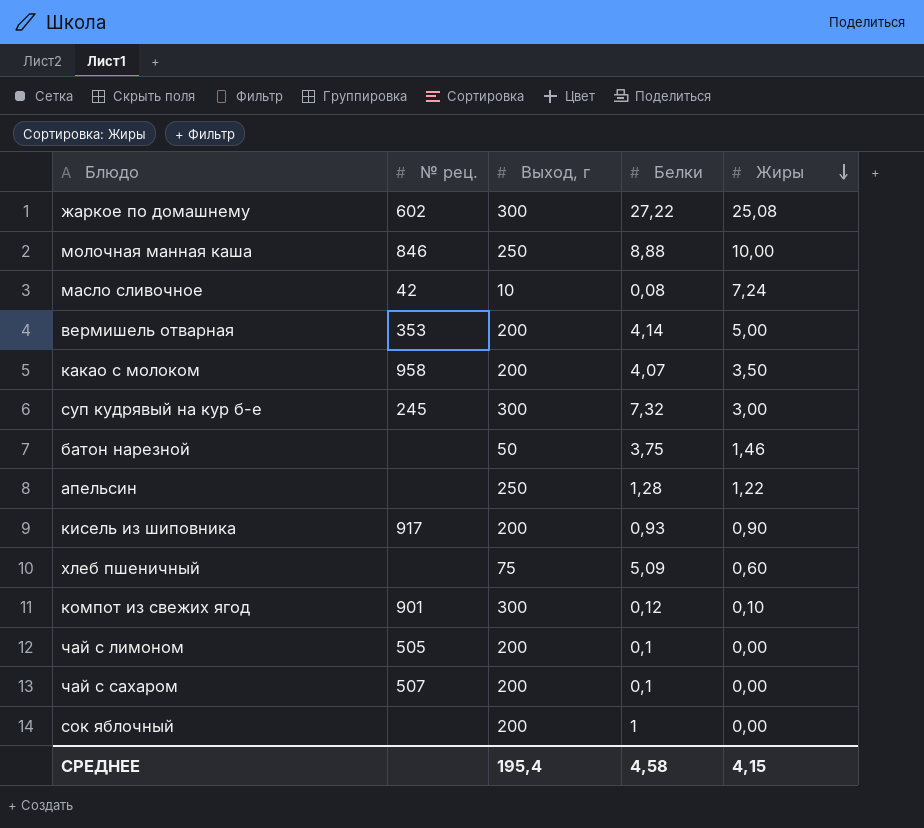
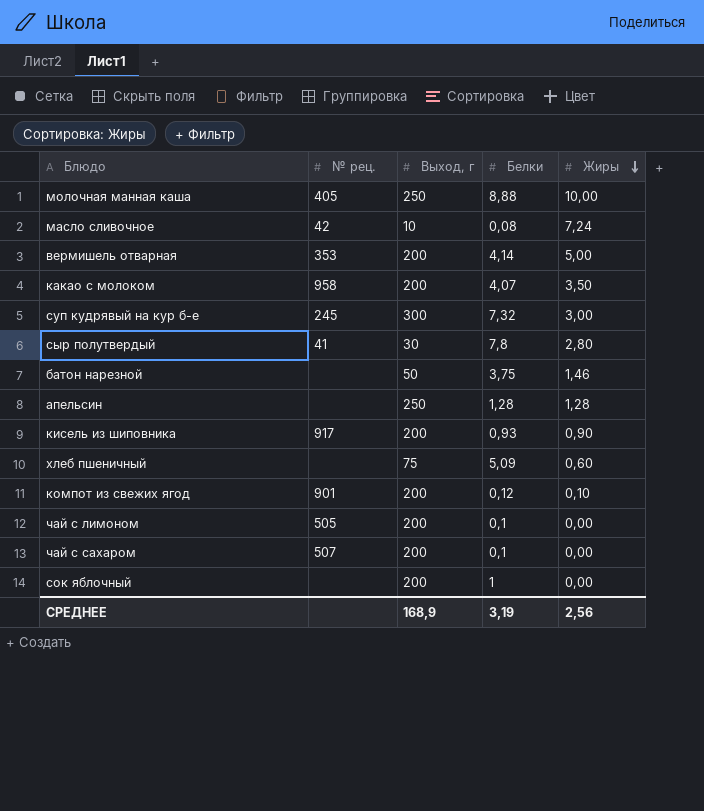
row жаркое по домашнему: 602 | 300 | 27,22 | 25,08 -> none
молочная манная каша | № рец.: 846 -> 405
row сыр полутвердый: none -> 41 | 30 | 7,8 | 2,80
апельсин | Жиры: 1,22 -> 1,28
компот из свежих ягод | Выход, г: 300 -> 200
СРЕДНЕЕ | Выход, г: 195,4 -> 168,9
СРЕДНЕЕ | Белки: 4,58 -> 3,19
СРЕДНЕЕ | Жиры: 4,15 -> 2,56

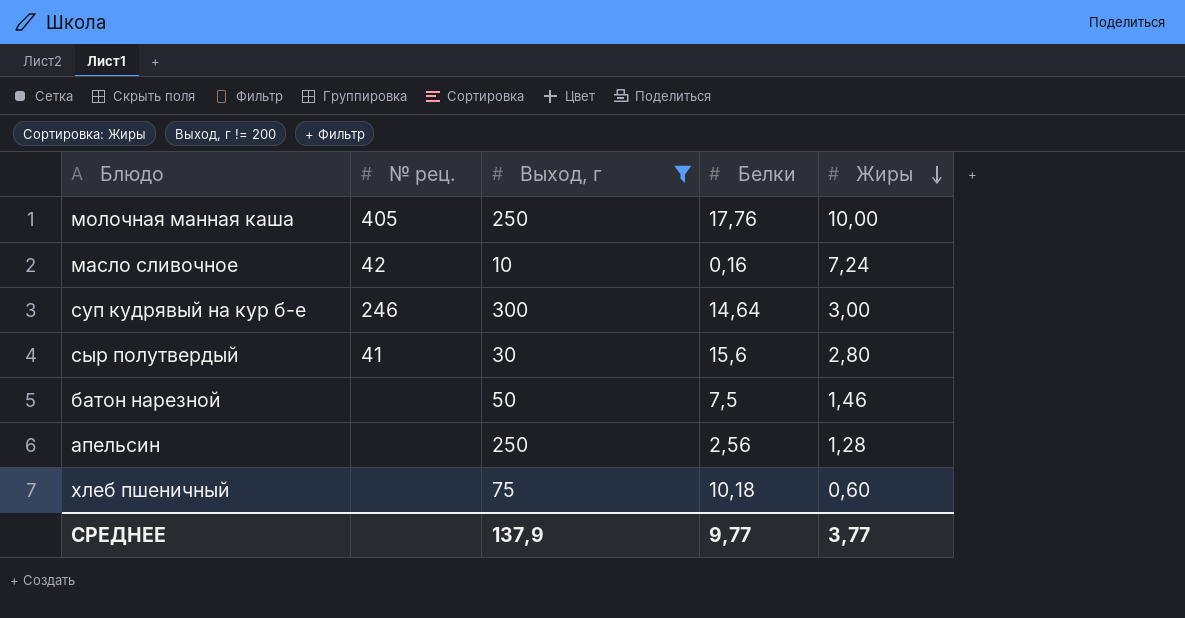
filter: none -> Выход, г != 200
молочная манная каша | Белки: 8,88 -> 17,76
масло сливочное | Белки: 0,08 -> 0,16
суп кудрявый на кур б-е | № рец.: 245 -> 246
суп кудрявый на кур б-е | Белки: 7,32 -> 14,64
сыр полутвердый | Белки: 7,8 -> 15,6
батон нарезной | Белки: 3,75 -> 7,5
апельсин | Белки: 1,28 -> 2,56
хлеб пшеничный | Белки: 5,09 -> 10,18
СРЕДНЕЕ | Выход, г: 168,9 -> 137,9
СРЕДНЕЕ | Белки: 3,19 -> 9,77
СРЕДНЕЕ | Жиры: 2,56 -> 3,77

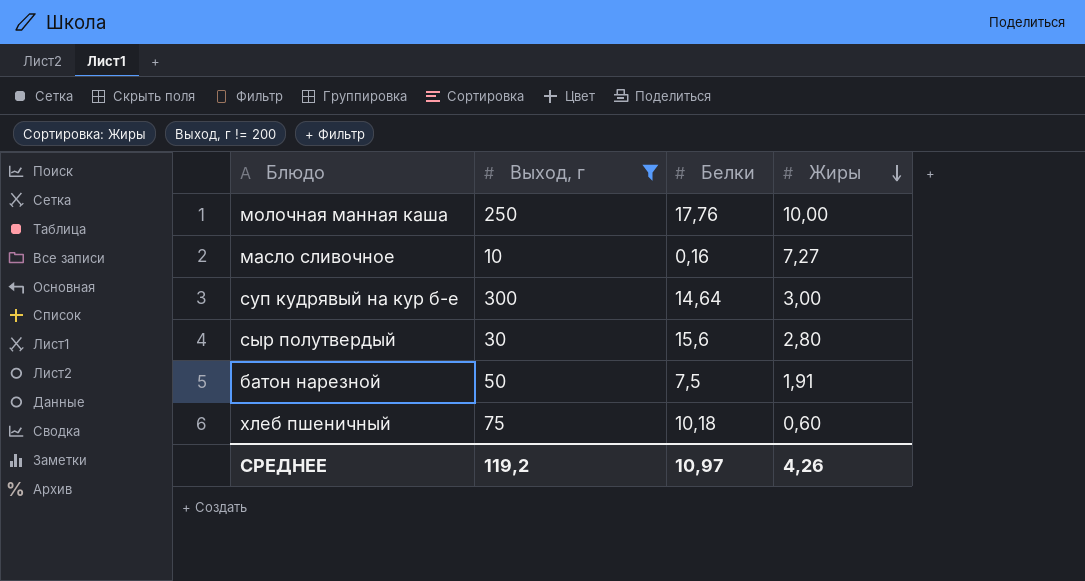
column № рец. | position: 2 -> none
row апельсин: none | 250 | 2,56 | 1,28 -> none
масло сливочное | Жиры: 7,24 -> 7,27
батон нарезной | Жиры: 1,46 -> 1,91
СРЕДНЕЕ | Выход, г: 137,9 -> 119,2
СРЕДНЕЕ | Белки: 9,77 -> 10,97
СРЕДНЕЕ | Жиры: 3,77 -> 4,26

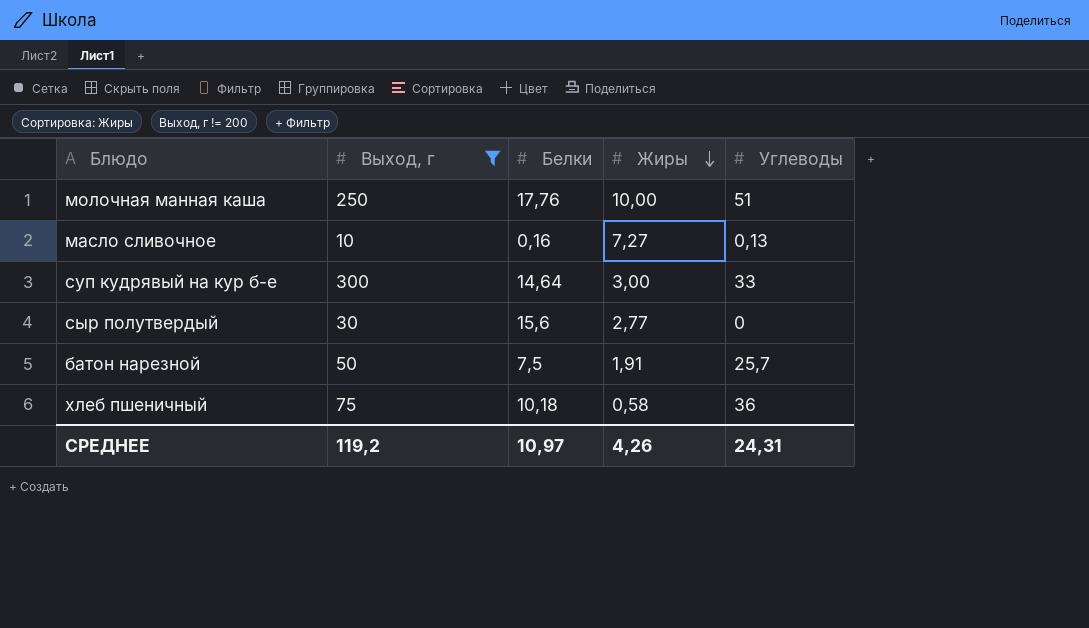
column Углеводы | position: none -> 5
сыр полутвердый | Жиры: 2,80 -> 2,77
хлеб пшеничный | Жиры: 0,60 -> 0,58

